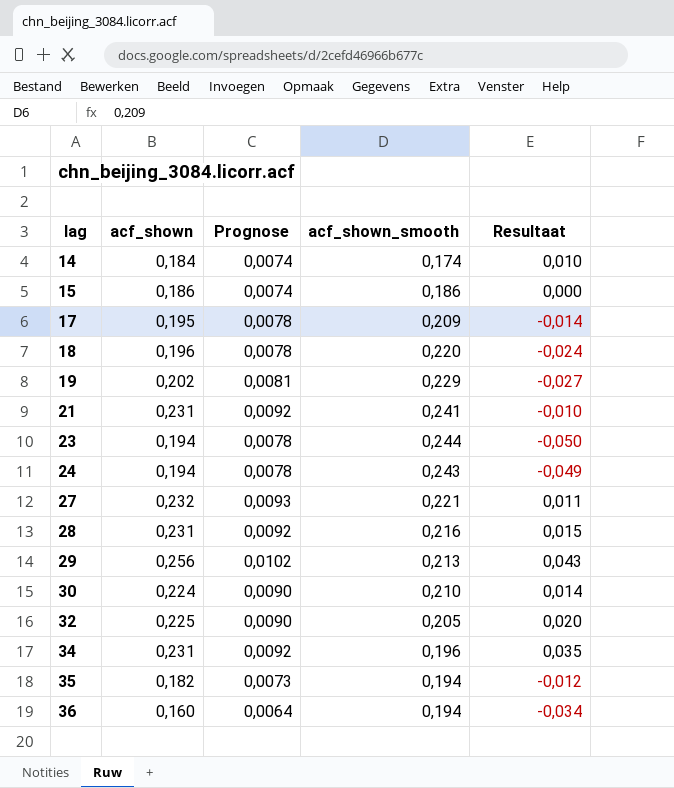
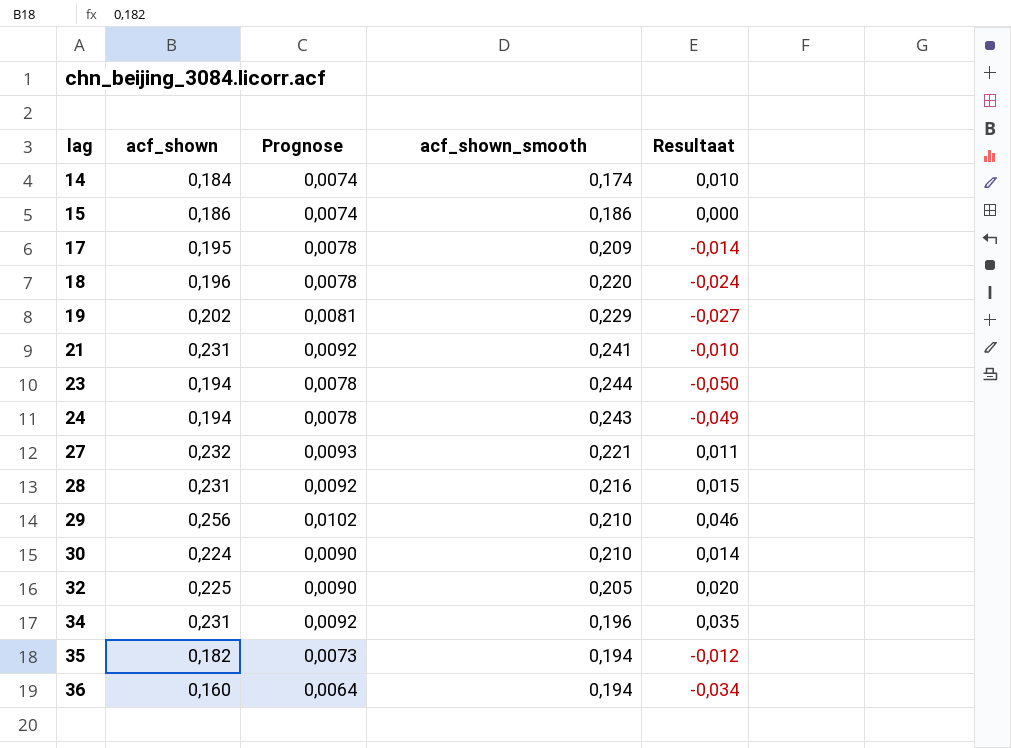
29 | acf_shown_smooth: 0,213 -> 0,210
29 | Resultaat: 0,043 -> 0,046

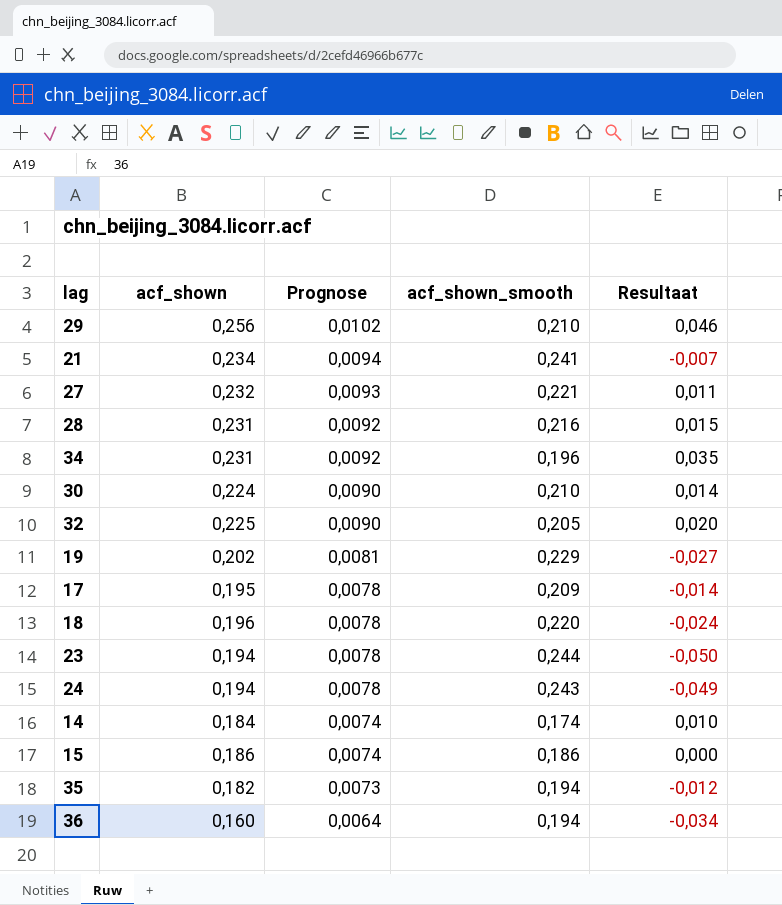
row order: lag ascending -> Prognose descending
21 | acf_shown: 0,231 -> 0,234
21 | Prognose: 0,0092 -> 0,0094
21 | Resultaat: -0,010 -> -0,007

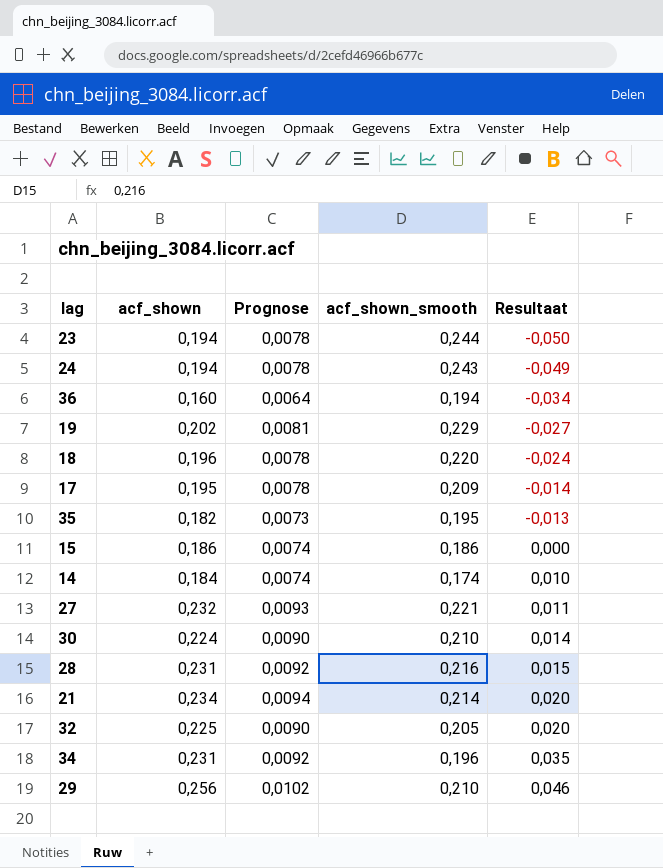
row order: Prognose descending -> Resultaat ascending
35 | acf_shown_smooth: 0,194 -> 0,195
35 | Resultaat: -0,012 -> -0,013
21 | acf_shown_smooth: 0,241 -> 0,214
21 | Resultaat: -0,007 -> 0,020

